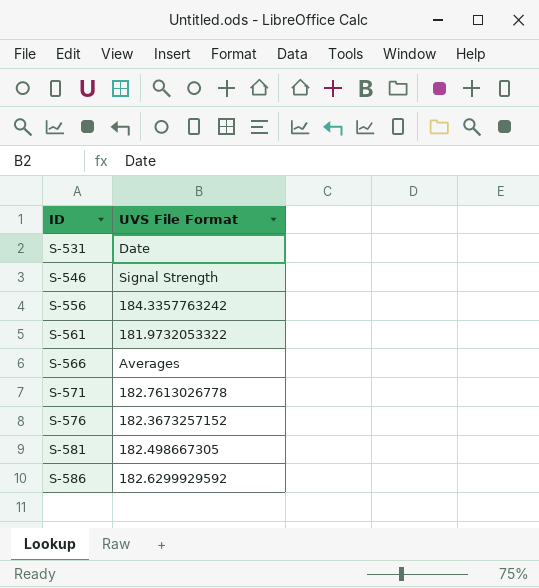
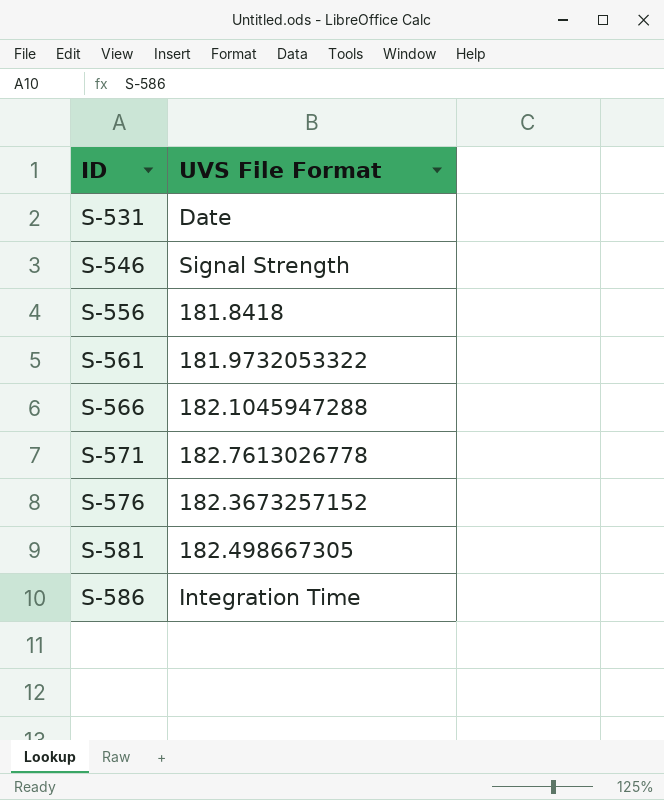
S-556 | UVS File Format: 184.3357763242 -> 181.8418
S-566 | UVS File Format: Averages -> 182.1045947288
S-586 | UVS File Format: 182.6299929592 -> Integration Time

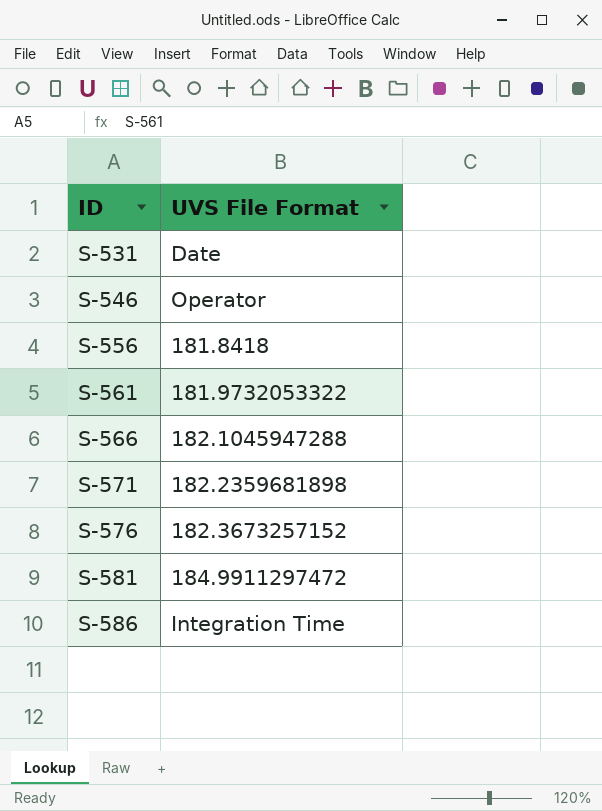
S-546 | UVS File Format: Signal Strength -> Operator
S-571 | UVS File Format: 182.7613026778 -> 182.2359681898
S-581 | UVS File Format: 182.498667305 -> 184.9911297472

